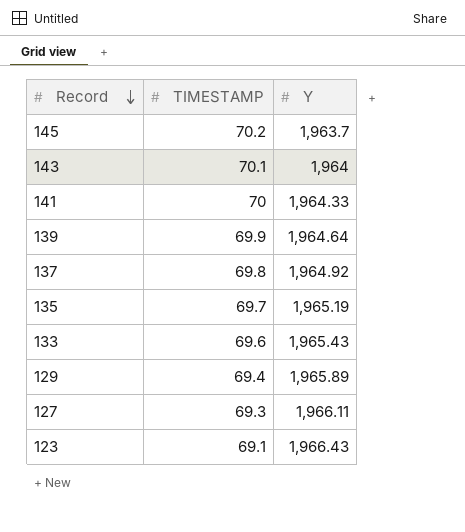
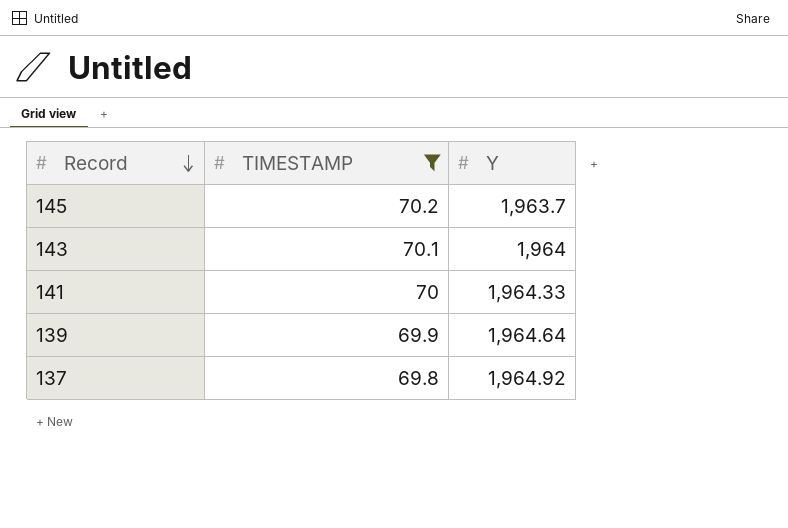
filter: none -> TIMESTAMP >= 69.8

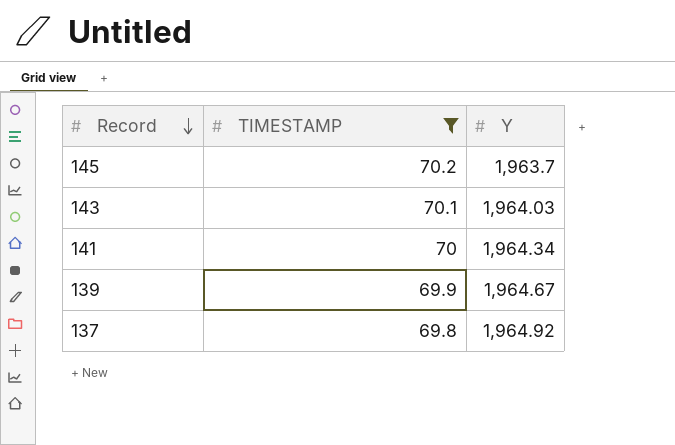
143 | Y: 1,964 -> 1,964.03
141 | Y: 1,964.33 -> 1,964.34
139 | Y: 1,964.64 -> 1,964.67

